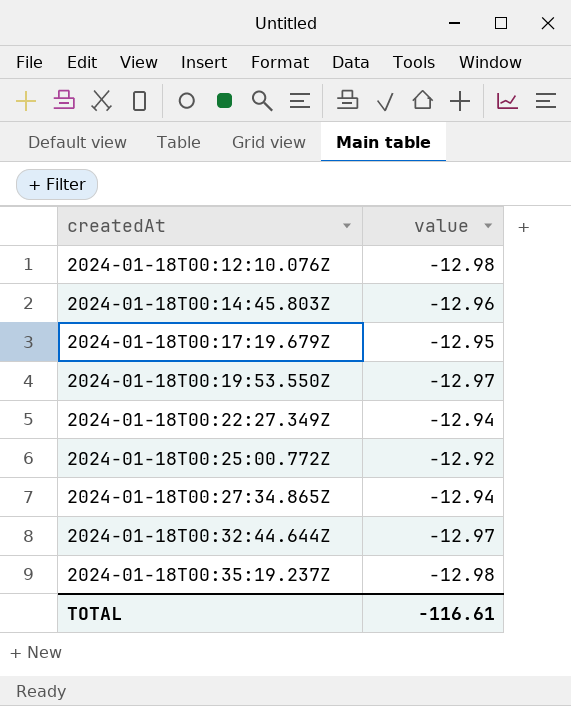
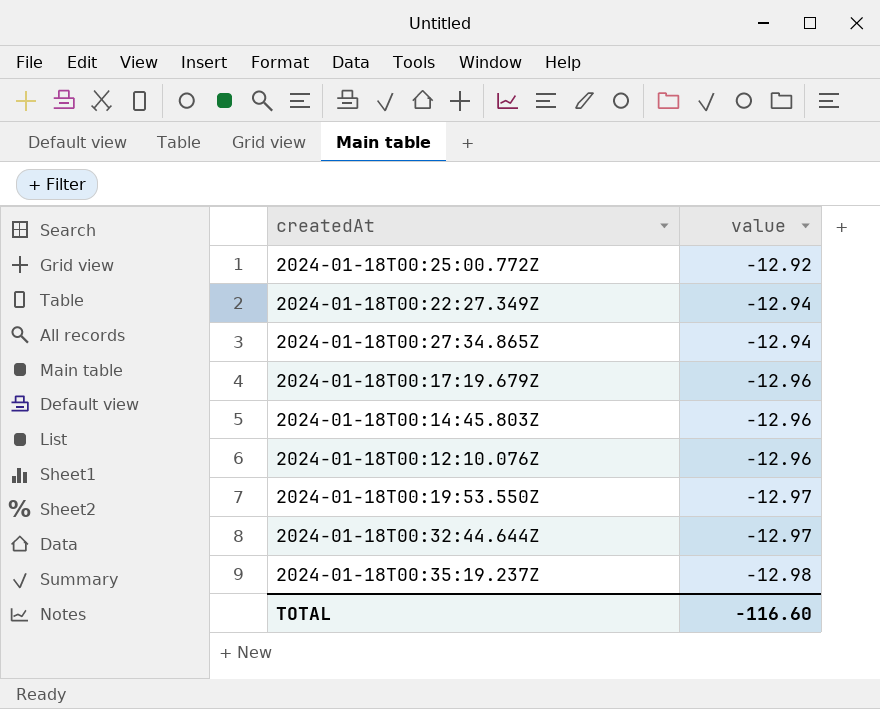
row order: createdAt ascending -> value descending
2024-01-18T00:17:19.679Z | value: -12.95 -> -12.96
2024-01-18T00:12:10.076Z | value: -12.98 -> -12.96
TOTAL | value: -116.61 -> -116.60

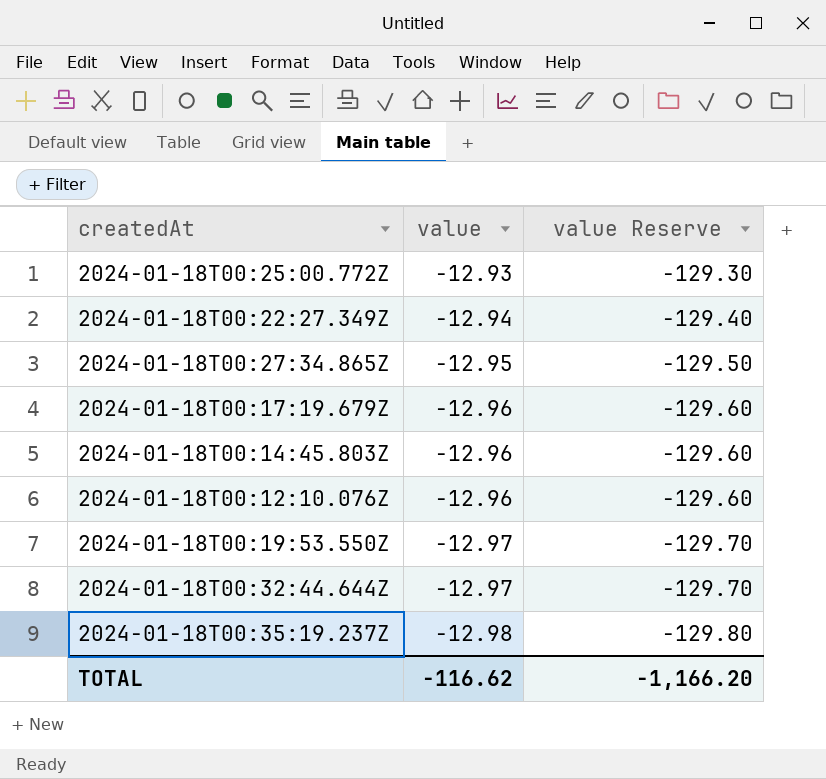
column value Reserve | formula: none -> [value] * 10
2024-01-18T00:25:00.772Z | value: -12.92 -> -12.93
2024-01-18T00:27:34.865Z | value: -12.94 -> -12.95
TOTAL | value: -116.60 -> -116.62

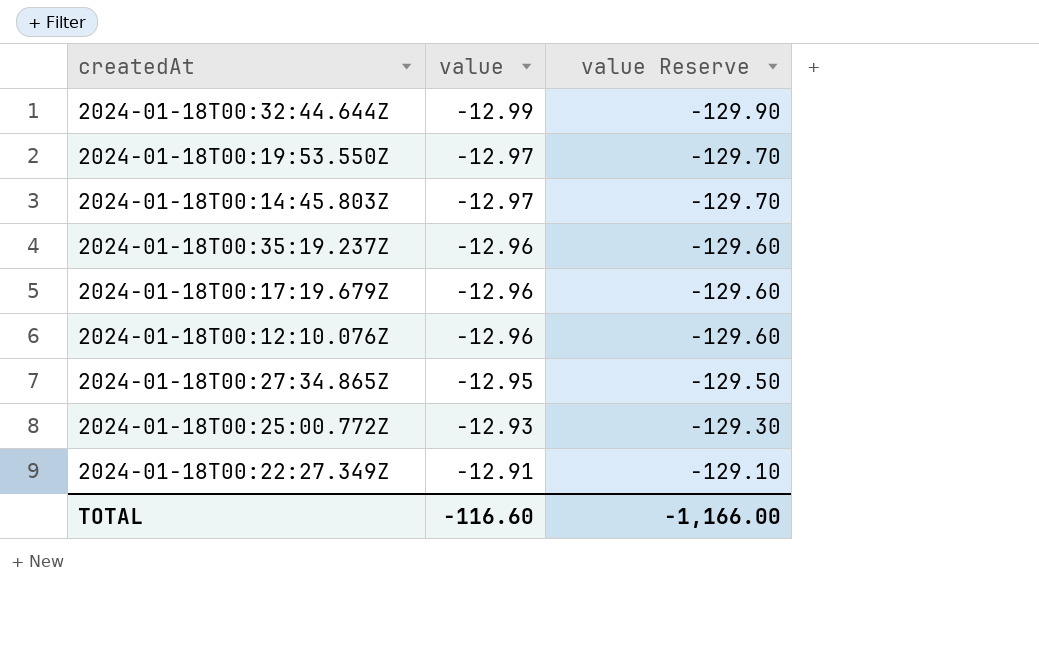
row order: value descending -> value ascending
2024-01-18T00:32:44.644Z | value: -12.97 -> -12.99
2024-01-18T00:32:44.644Z | value Reserve: -129.70 -> -129.90
2024-01-18T00:14:45.803Z | value: -12.96 -> -12.97
2024-01-18T00:14:45.803Z | value Reserve: -129.60 -> -129.70
2024-01-18T00:35:19.237Z | value: -12.98 -> -12.96
2024-01-18T00:35:19.237Z | value Reserve: -129.80 -> -129.60
2024-01-18T00:22:27.349Z | value: -12.94 -> -12.91
2024-01-18T00:22:27.349Z | value Reserve: -129.40 -> -129.10
TOTAL | value: -116.62 -> -116.60
TOTAL | value Reserve: -1,166.20 -> -1,166.00

